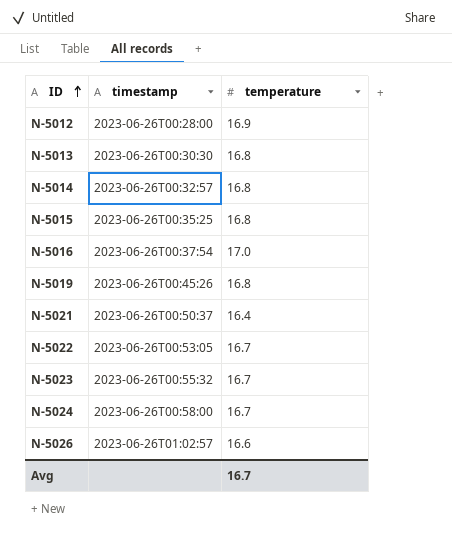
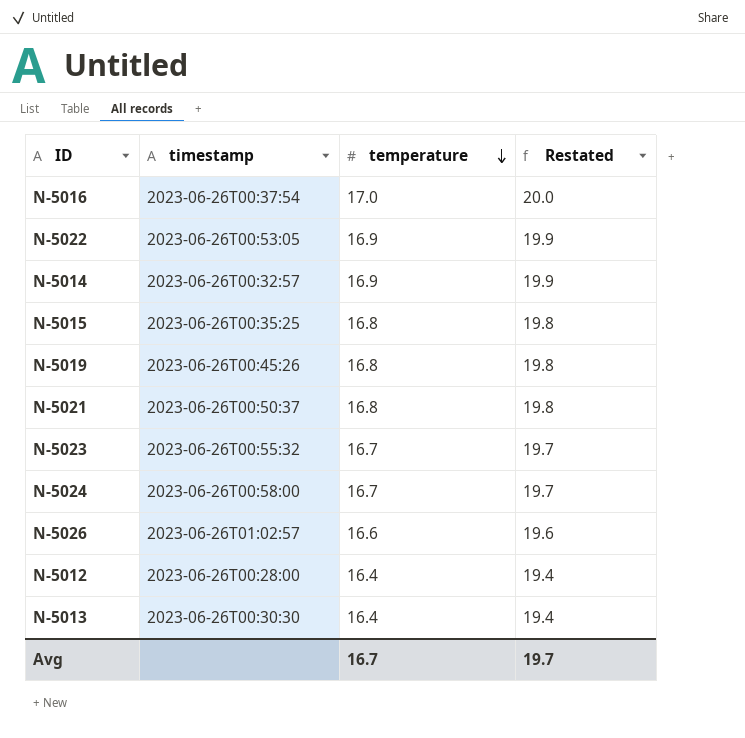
row order: ID ascending -> temperature descending
column Restated | formula: none -> [temperature] + 3
N-5022 | temperature: 16.7 -> 16.9
N-5014 | temperature: 16.8 -> 16.9
N-5021 | temperature: 16.4 -> 16.8
N-5012 | temperature: 16.9 -> 16.4
N-5013 | temperature: 16.8 -> 16.4

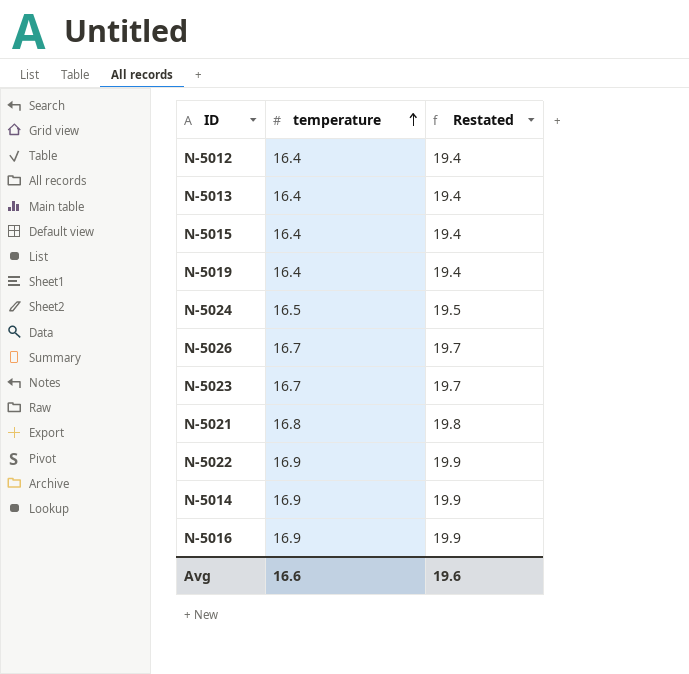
row order: temperature descending -> temperature ascending
column timestamp | position: 2 -> none
N-5015 | temperature: 16.8 -> 16.4
N-5015 | Restated: 19.8 -> 19.4
N-5019 | temperature: 16.8 -> 16.4
N-5019 | Restated: 19.8 -> 19.4
N-5024 | temperature: 16.7 -> 16.5
N-5024 | Restated: 19.7 -> 19.5
N-5026 | temperature: 16.6 -> 16.7
N-5026 | Restated: 19.6 -> 19.7
N-5016 | temperature: 17.0 -> 16.9
N-5016 | Restated: 20.0 -> 19.9
Avg | temperature: 16.7 -> 16.6
Avg | Restated: 19.7 -> 19.6

